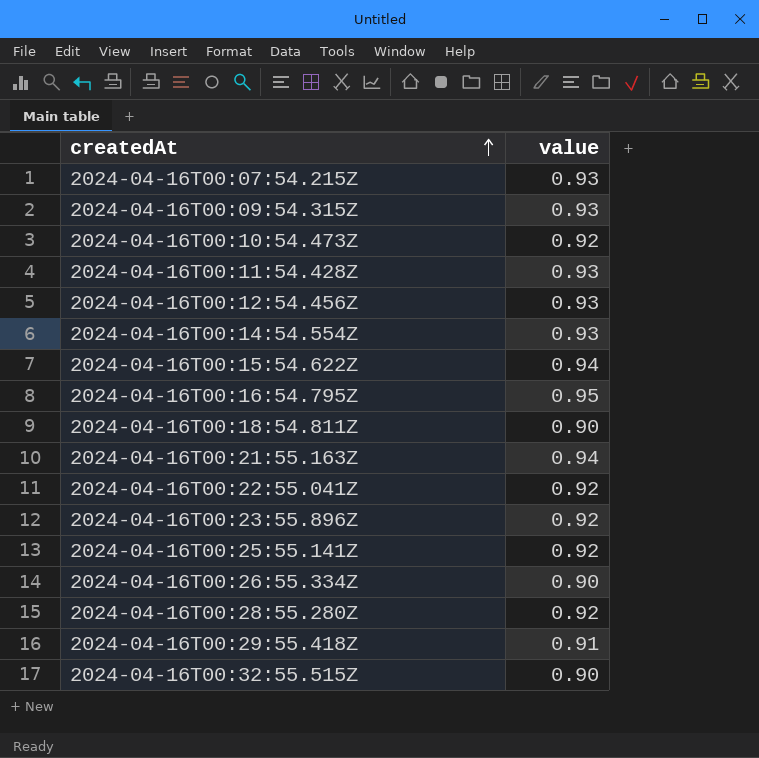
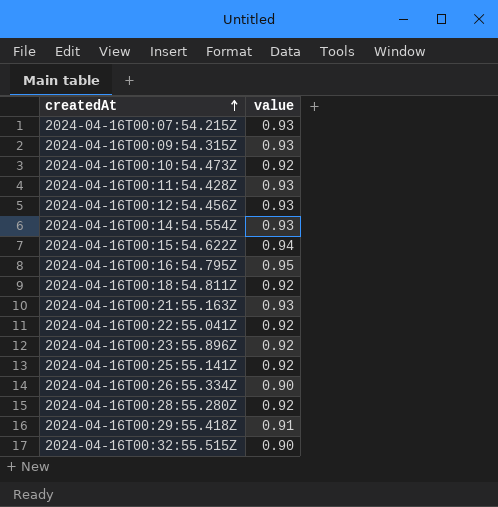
2024-04-16T00:18:54.811Z | value: 0.90 -> 0.92
2024-04-16T00:21:55.163Z | value: 0.94 -> 0.93

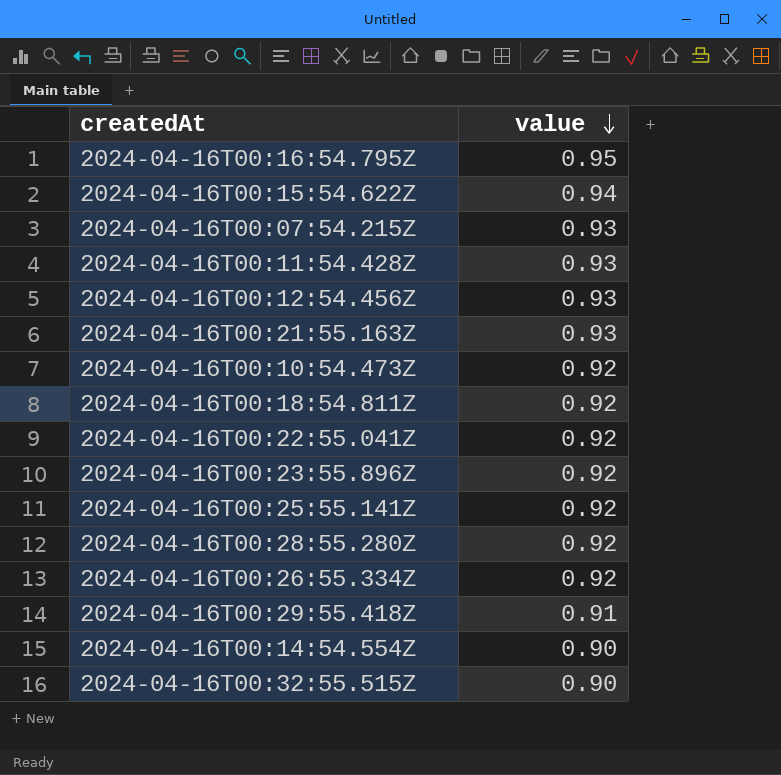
row order: createdAt ascending -> value descending
row 2024-04-16T00:09:54.315Z: 0.93 -> none
2024-04-16T00:26:55.334Z | value: 0.90 -> 0.92
2024-04-16T00:14:54.554Z | value: 0.93 -> 0.90

